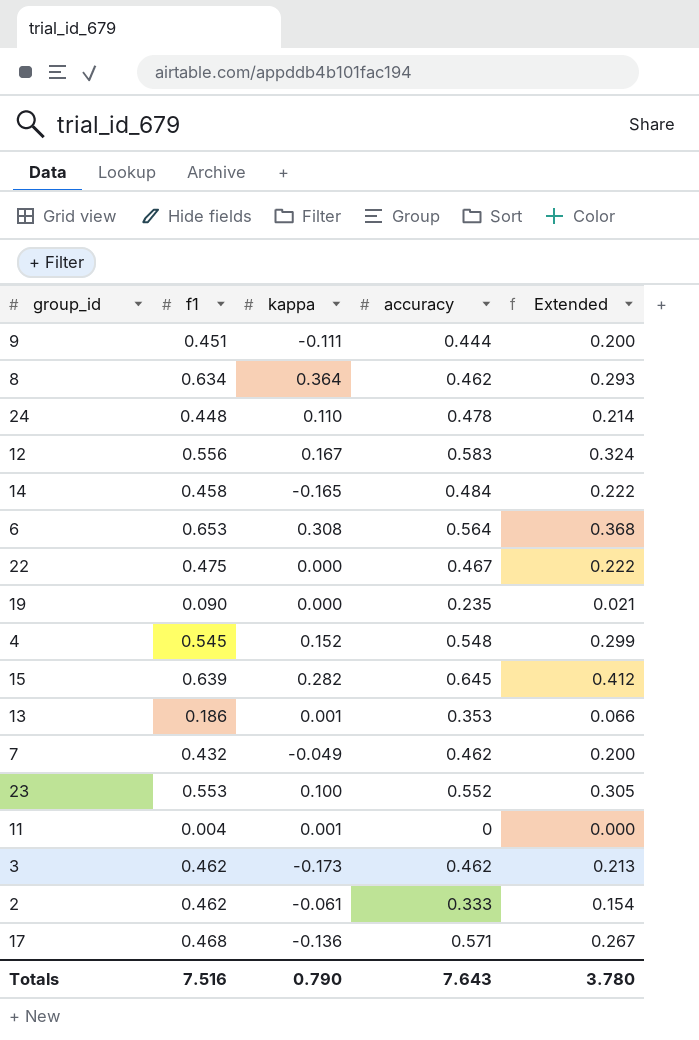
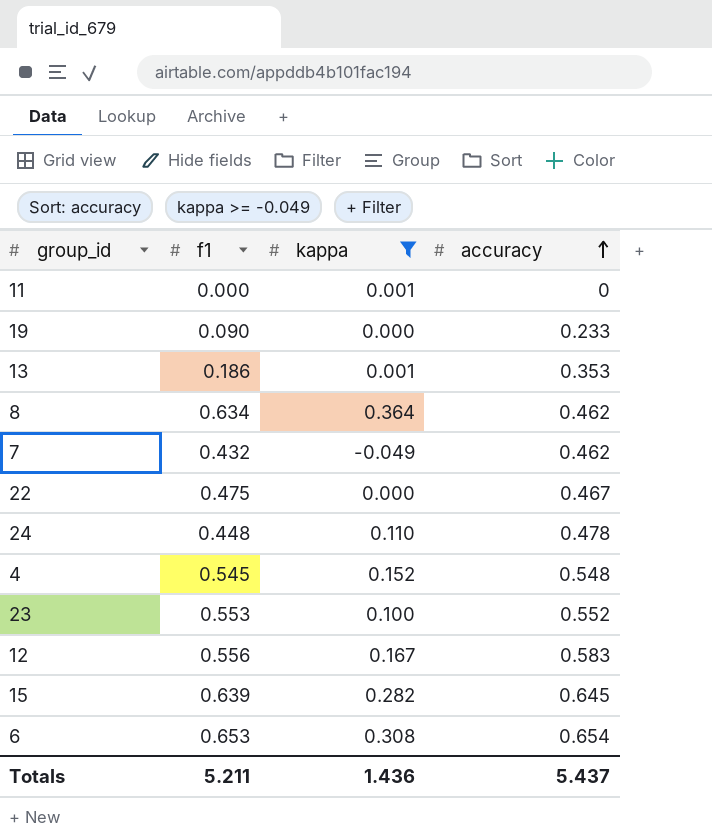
filter: none -> kappa >= -0.049
row order: none -> accuracy ascending
column Extended | formula: [f1] * [accuracy] -> none
11 | f1: 0.004 -> 0.000
19 | accuracy: 0.235 -> 0.233
6 | accuracy: 0.564 -> 0.654
Totals | f1: 7.516 -> 5.211
Totals | kappa: 0.790 -> 1.436
Totals | accuracy: 7.643 -> 5.437

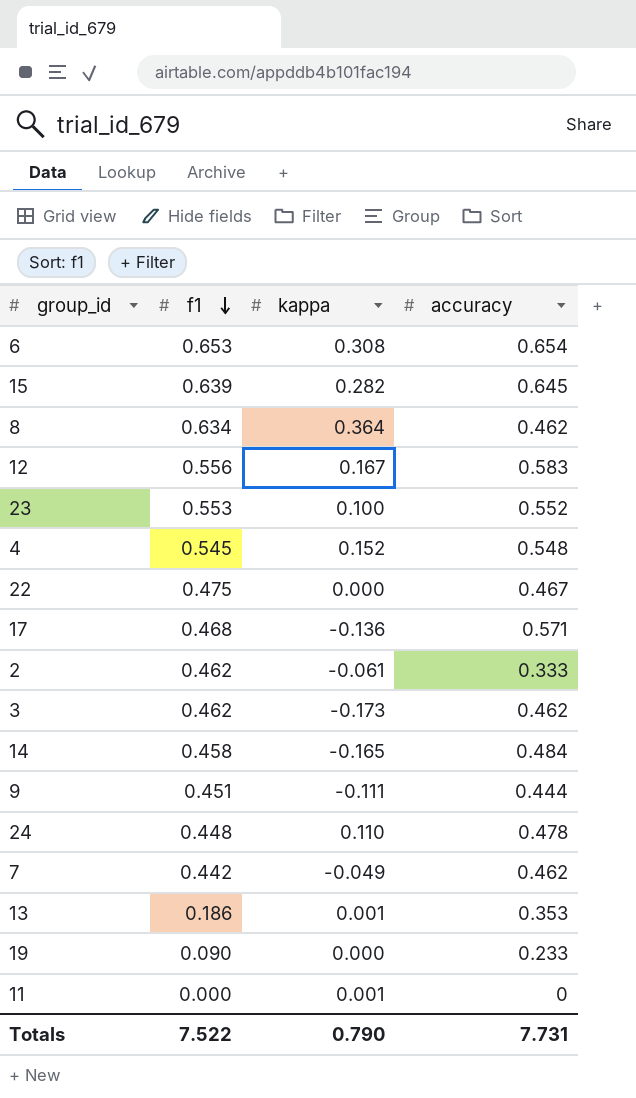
filter: kappa >= -0.049 -> none
row order: accuracy ascending -> f1 descending
7 | f1: 0.432 -> 0.442
Totals | f1: 5.211 -> 7.522
Totals | kappa: 1.436 -> 0.790
Totals | accuracy: 5.437 -> 7.731

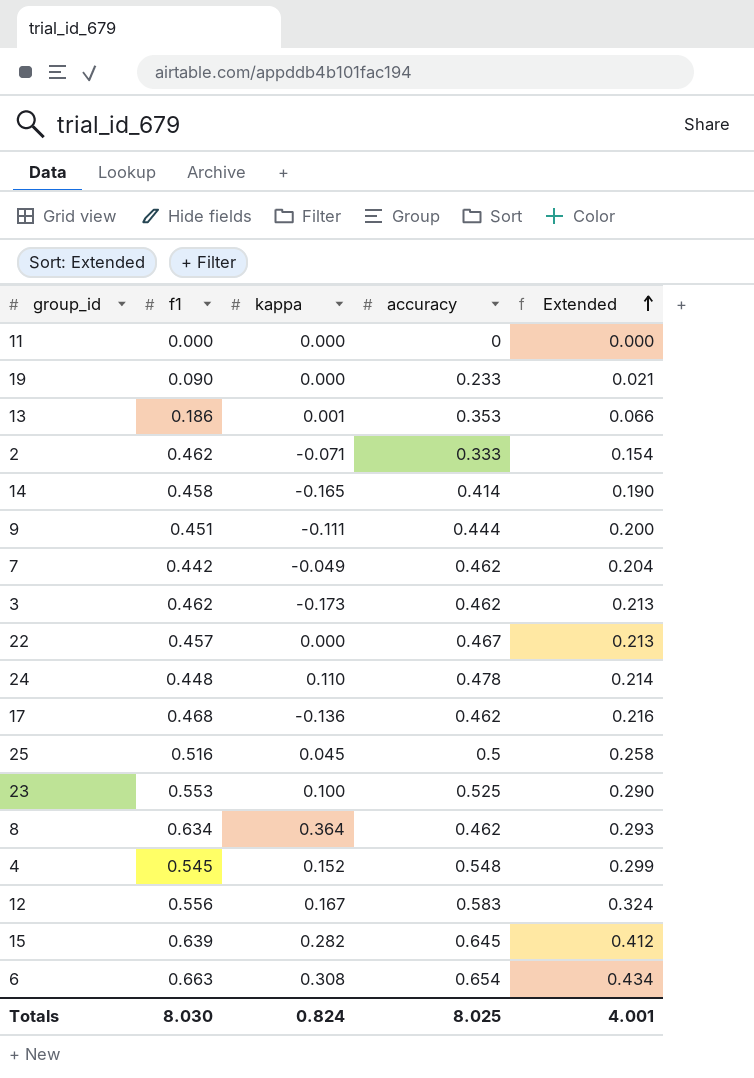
row order: f1 descending -> Extended ascending
column Extended | formula: none -> [f1] * [accuracy]
11 | kappa: 0.001 -> 0.000
2 | kappa: -0.061 -> -0.071
14 | accuracy: 0.484 -> 0.414
22 | f1: 0.475 -> 0.457
17 | accuracy: 0.571 -> 0.462
row 25: none -> 0.516 | 0.045 | 0.5 | 0.258
23 | accuracy: 0.552 -> 0.525
6 | f1: 0.653 -> 0.663
Totals | f1: 7.522 -> 8.030
Totals | kappa: 0.790 -> 0.824
Totals | accuracy: 7.731 -> 8.025

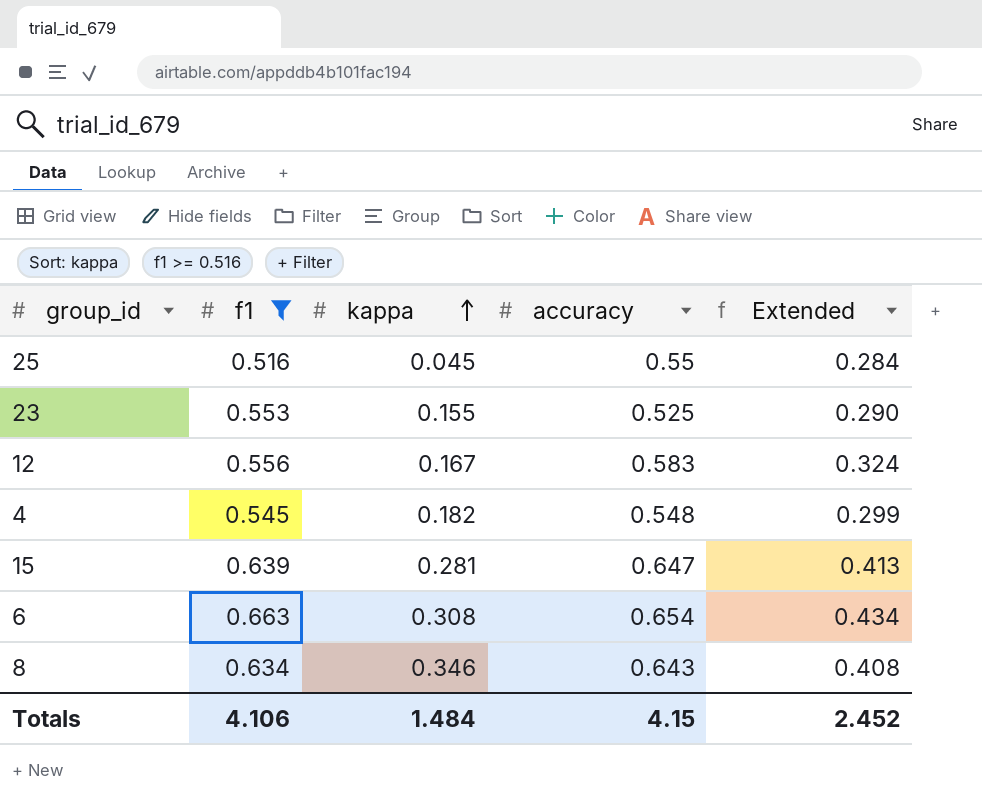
filter: none -> f1 >= 0.516
row order: Extended ascending -> kappa ascending
25 | accuracy: 0.5 -> 0.55
25 | Extended: 0.258 -> 0.284
23 | kappa: 0.100 -> 0.155
4 | kappa: 0.152 -> 0.182
15 | kappa: 0.282 -> 0.281
15 | accuracy: 0.645 -> 0.647
15 | Extended: 0.412 -> 0.413
8 | kappa: 0.364 -> 0.346
8 | accuracy: 0.462 -> 0.643
8 | Extended: 0.293 -> 0.408
Totals | f1: 8.030 -> 4.106
Totals | kappa: 0.824 -> 1.484
Totals | accuracy: 8.025 -> 4.15
Totals | Extended: 4.001 -> 2.452

